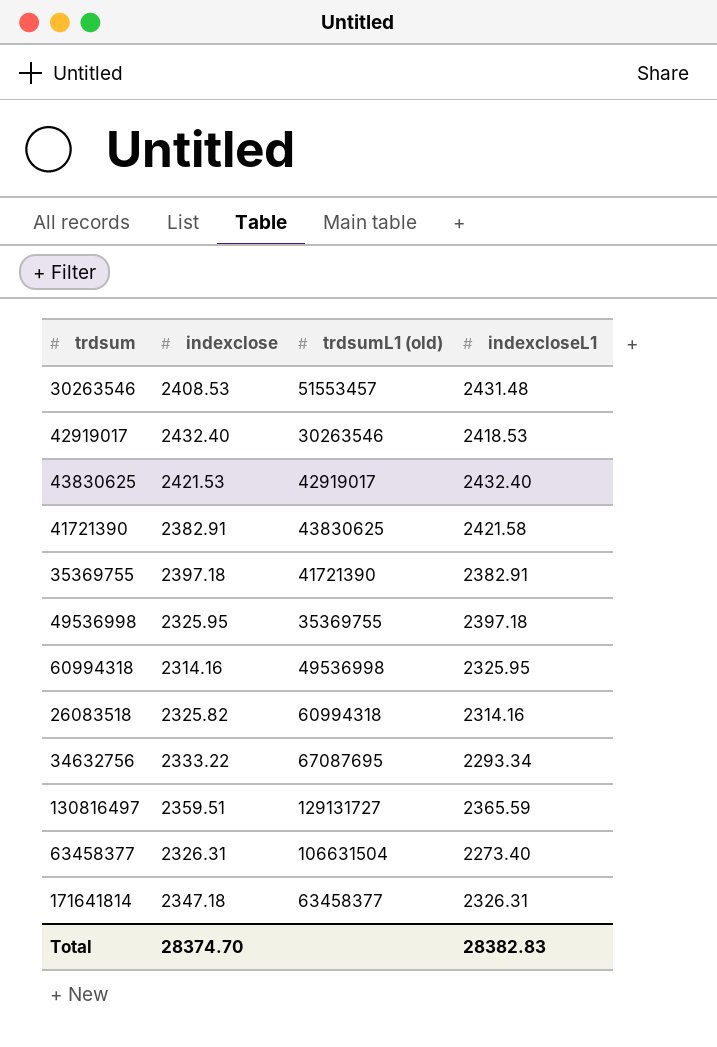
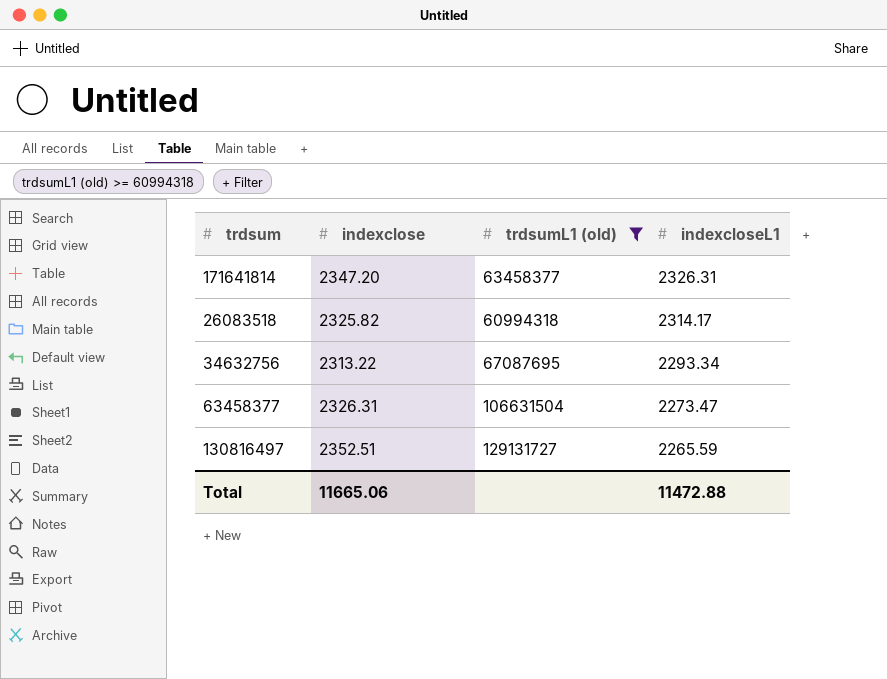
filter: none -> trdsumL1 (old) >= 60994318
row order: none -> indexcloseL1 descending
171641814 | indexclose: 2347.18 -> 2347.20
26083518 | indexcloseL1: 2314.16 -> 2314.17
34632756 | indexclose: 2333.22 -> 2313.22
63458377 | indexcloseL1: 2273.40 -> 2273.47
130816497 | indexclose: 2359.51 -> 2352.51
130816497 | indexcloseL1: 2365.59 -> 2265.59
Total | indexclose: 28374.70 -> 11665.06
Total | indexcloseL1: 28382.83 -> 11472.88

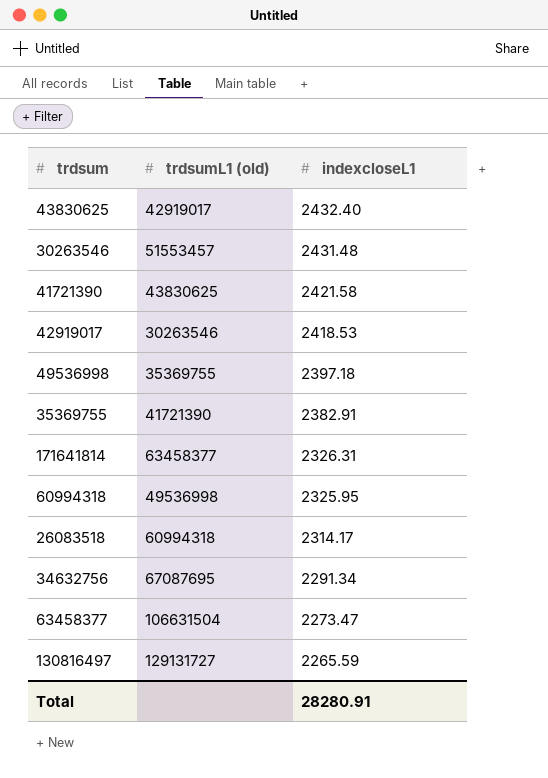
filter: trdsumL1 (old) >= 60994318 -> none
column indexclose | position: 2 -> none
34632756 | indexcloseL1: 2293.34 -> 2291.34
Total | indexcloseL1: 11472.88 -> 28280.91

